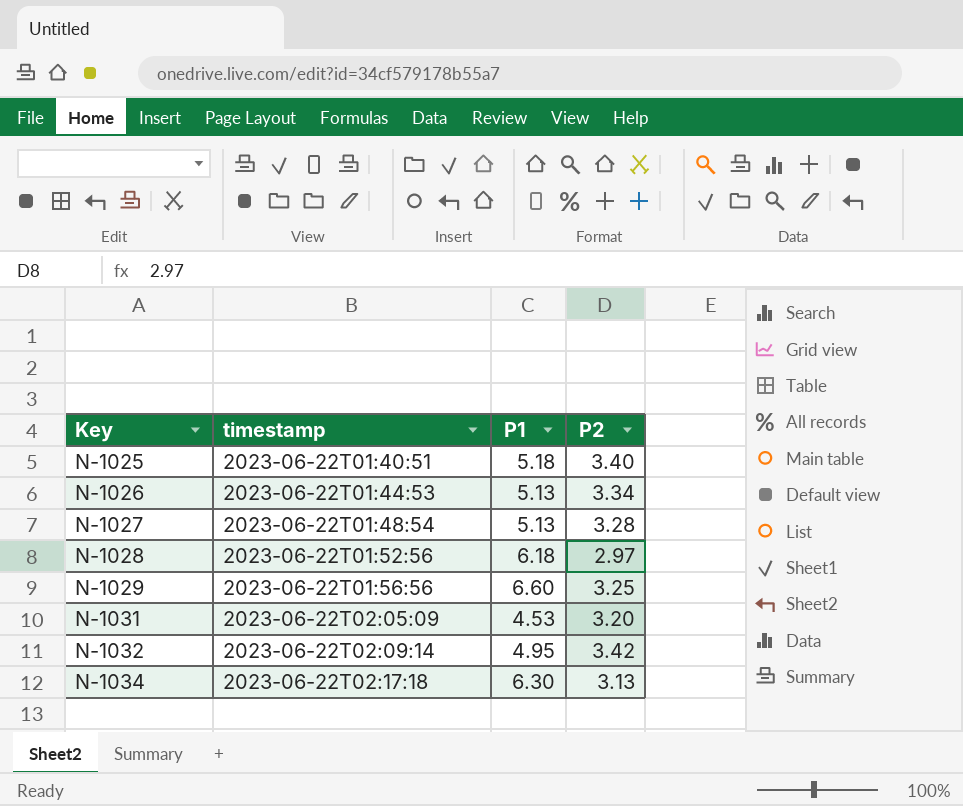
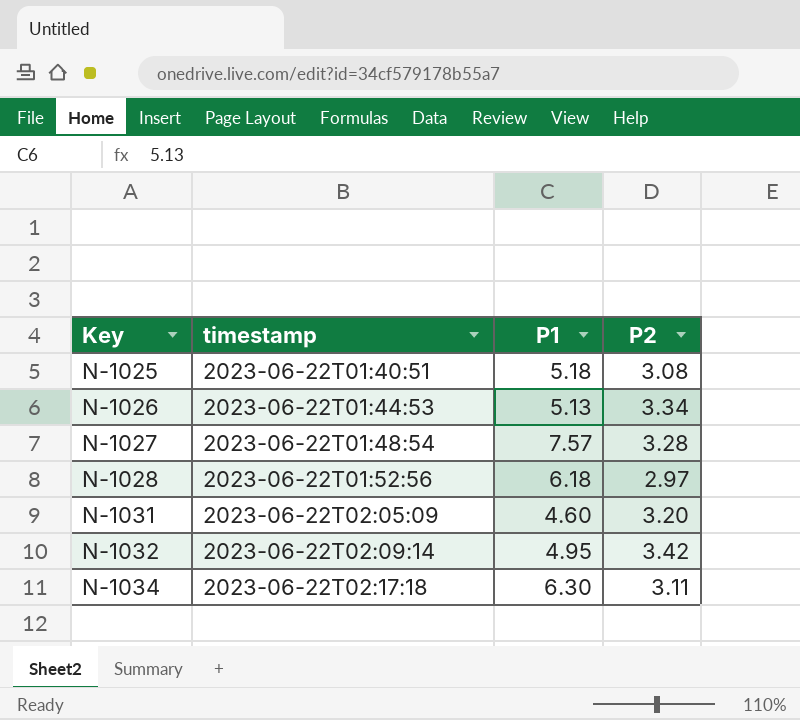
row N-1029: 2023-06-22T01:56:56 | 6.60 | 3.25 -> none
N-1025 | P2: 3.40 -> 3.08
N-1027 | P1: 5.13 -> 7.57
N-1031 | P1: 4.53 -> 4.60
N-1034 | P2: 3.13 -> 3.11

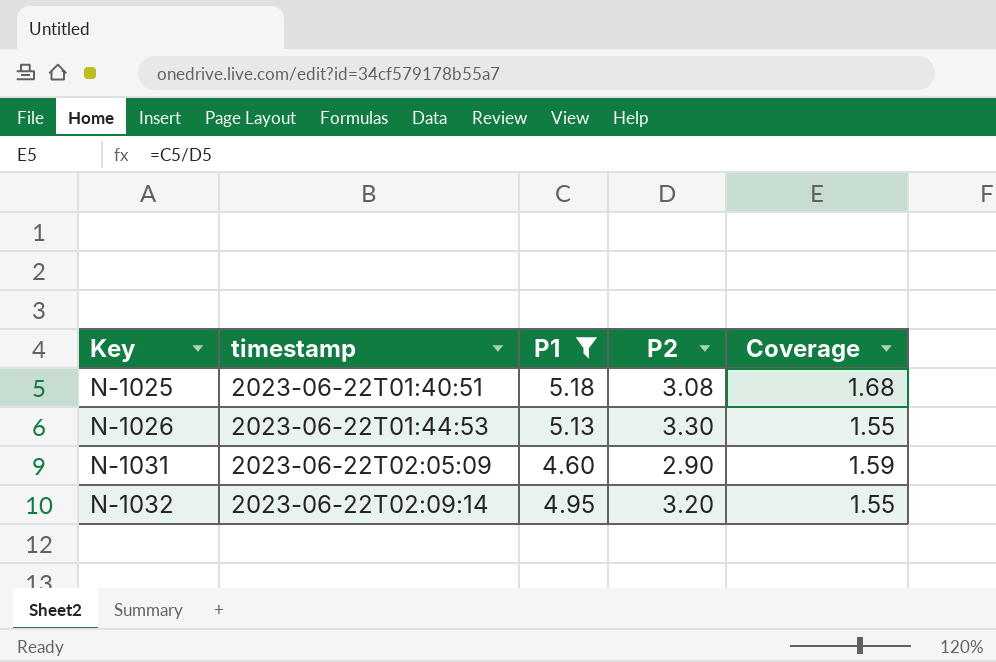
filter: none -> P1 <= 5.18
column Coverage | formula: none -> [P1] / [P2]
N-1026 | P2: 3.34 -> 3.30
N-1031 | P2: 3.20 -> 2.90
N-1032 | P2: 3.42 -> 3.20

